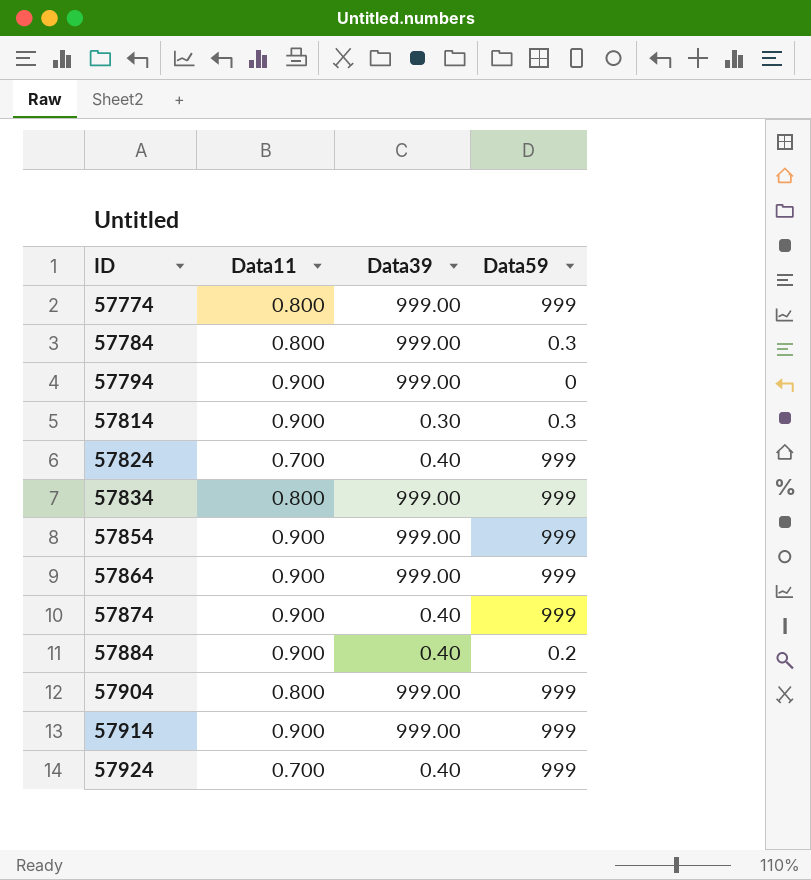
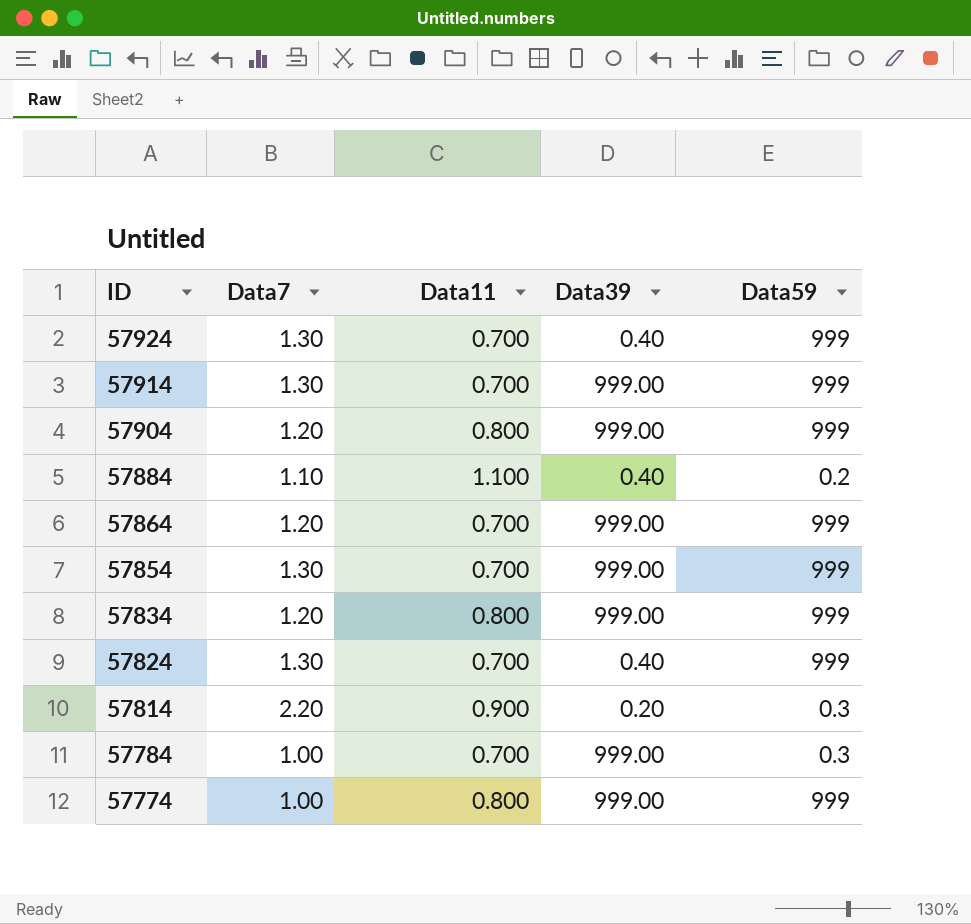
row order: ID ascending -> ID descending
column Data7 | position: none -> 2
row 57794: 0.900 | 999.00 | 0 -> none
row 57874: 0.900 | 0.40 | 999 -> none
57914 | Data11: 0.900 -> 0.700
57884 | Data11: 0.900 -> 1.100
57864 | Data11: 0.900 -> 0.700
57854 | Data11: 0.900 -> 0.700
57814 | Data39: 0.30 -> 0.20
57784 | Data11: 0.800 -> 0.700

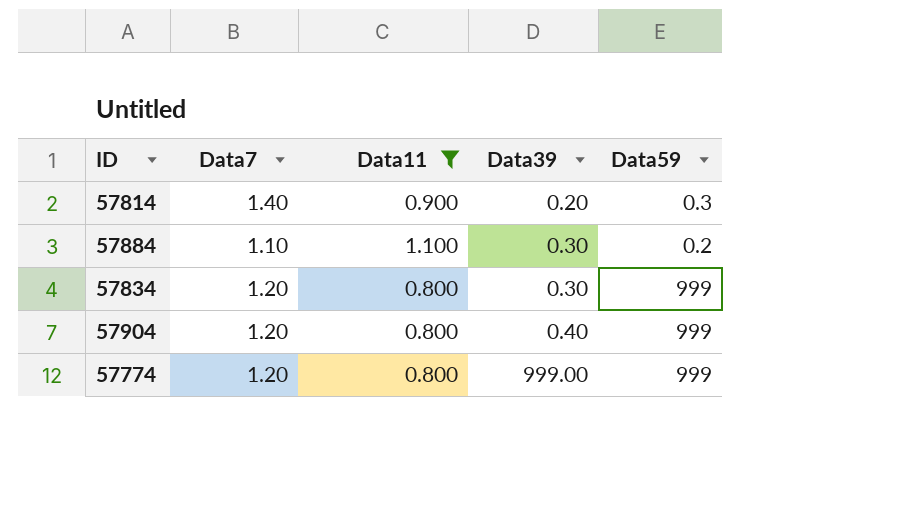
filter: none -> Data11 != 0.700
row order: ID descending -> Data39 ascending
57814 | Data7: 2.20 -> 1.40
57884 | Data39: 0.40 -> 0.30
57834 | Data39: 999.00 -> 0.30
57904 | Data39: 999.00 -> 0.40
57774 | Data7: 1.00 -> 1.20

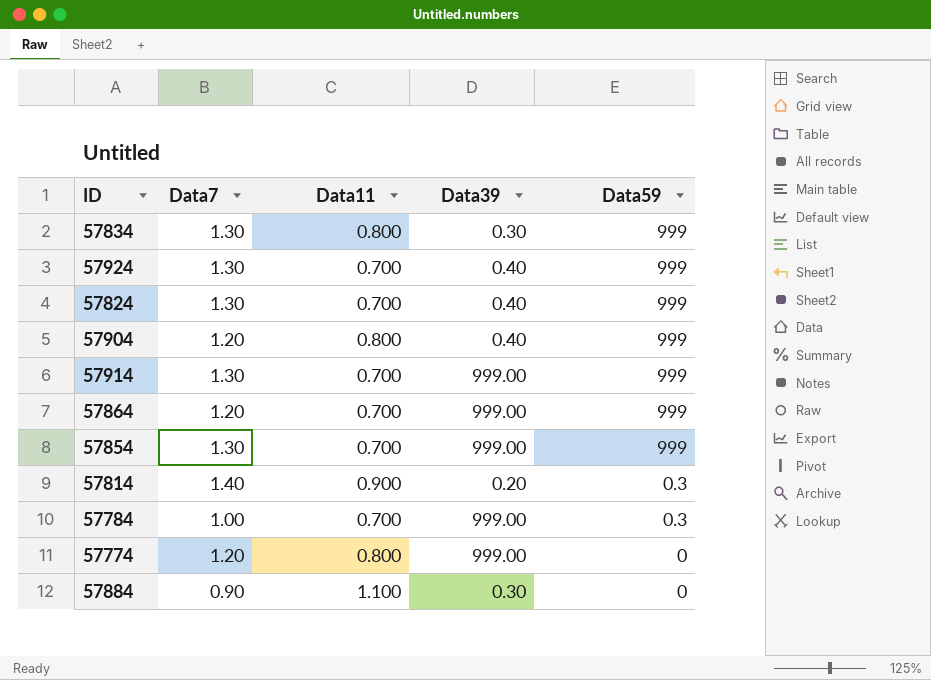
filter: Data11 != 0.700 -> none
row order: Data39 ascending -> Data59 descending
57834 | Data7: 1.20 -> 1.30
57774 | Data59: 999 -> 0
57884 | Data7: 1.10 -> 0.90
57884 | Data59: 0.2 -> 0

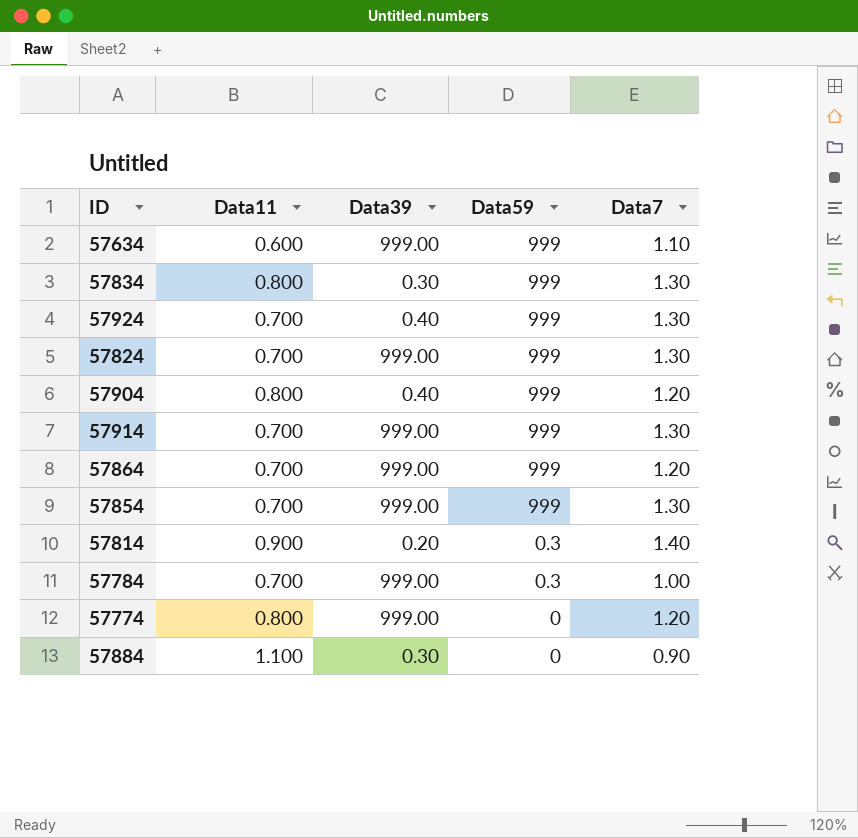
column Data7 | position: 2 -> 5
row 57634: none -> 0.600 | 999.00 | 999 | 1.10
57824 | Data39: 0.40 -> 999.00

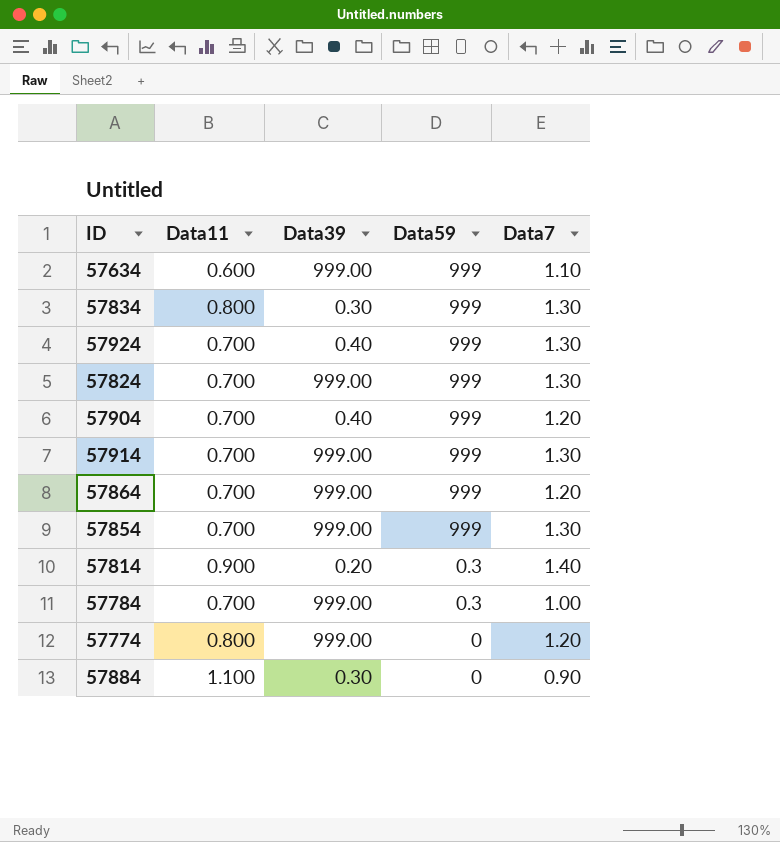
57904 | Data11: 0.800 -> 0.700

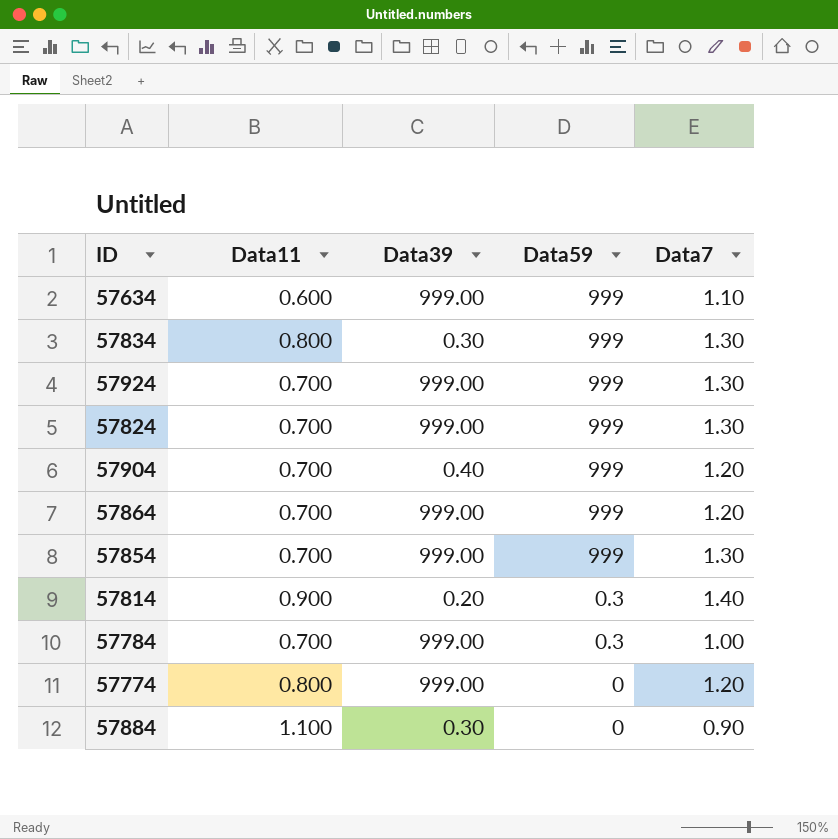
row 57914: 0.700 | 999.00 | 999 | 1.30 -> none
57924 | Data39: 0.40 -> 999.00

